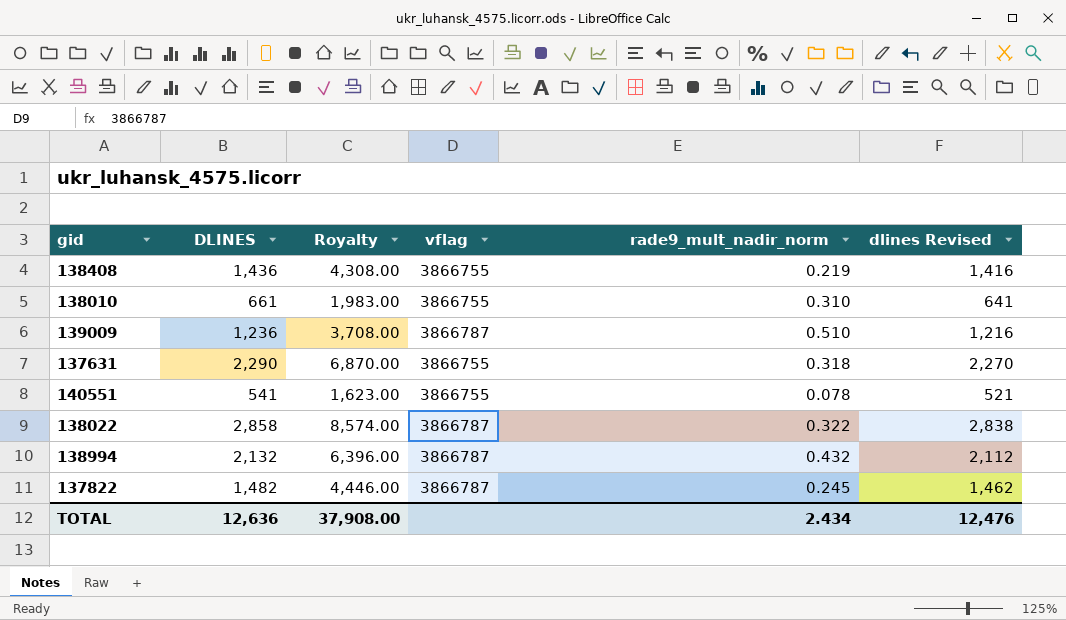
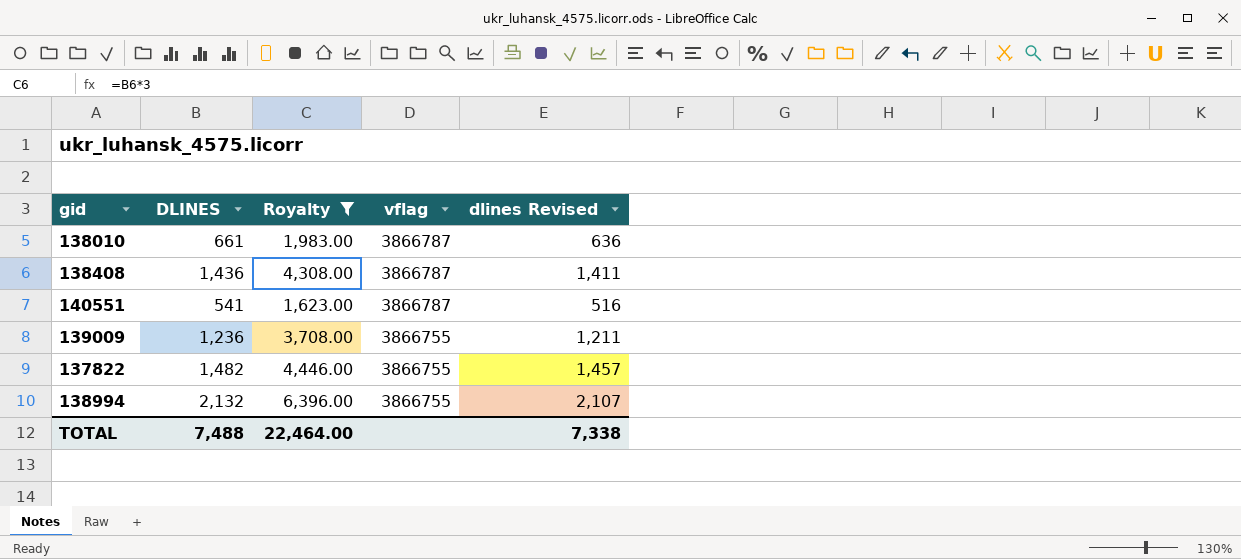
filter: none -> Royalty <= 6,396.00
row order: none -> vflag descending
column rade9_mult_nadir_norm | position: 5 -> none
column dlines Revised | formula: [DLINES] - 20 -> [DLINES] - 25
138010 | vflag: 3866755 -> 3866787
138408 | vflag: 3866755 -> 3866787
140551 | vflag: 3866755 -> 3866787
139009 | vflag: 3866787 -> 3866755
137822 | vflag: 3866787 -> 3866755
138994 | vflag: 3866787 -> 3866755
TOTAL | DLINES: 12,636 -> 7,488
TOTAL | Royalty: 37,908.00 -> 22,464.00
TOTAL | dlines Revised: 12,476 -> 7,338

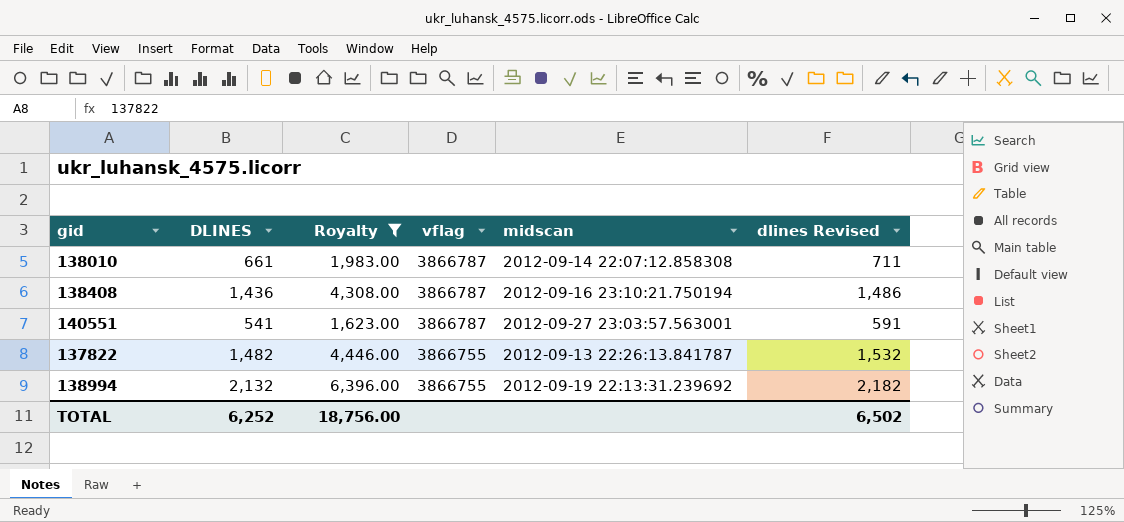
column midscan | position: none -> 5
column dlines Revised | formula: [DLINES] - 25 -> [DLINES] + 50
row 139009: 1,236 | 3,708.00 | 3866755 | 1,211 -> none
TOTAL | DLINES: 7,488 -> 6,252
TOTAL | Royalty: 22,464.00 -> 18,756.00
TOTAL | dlines Revised: 7,338 -> 6,502

